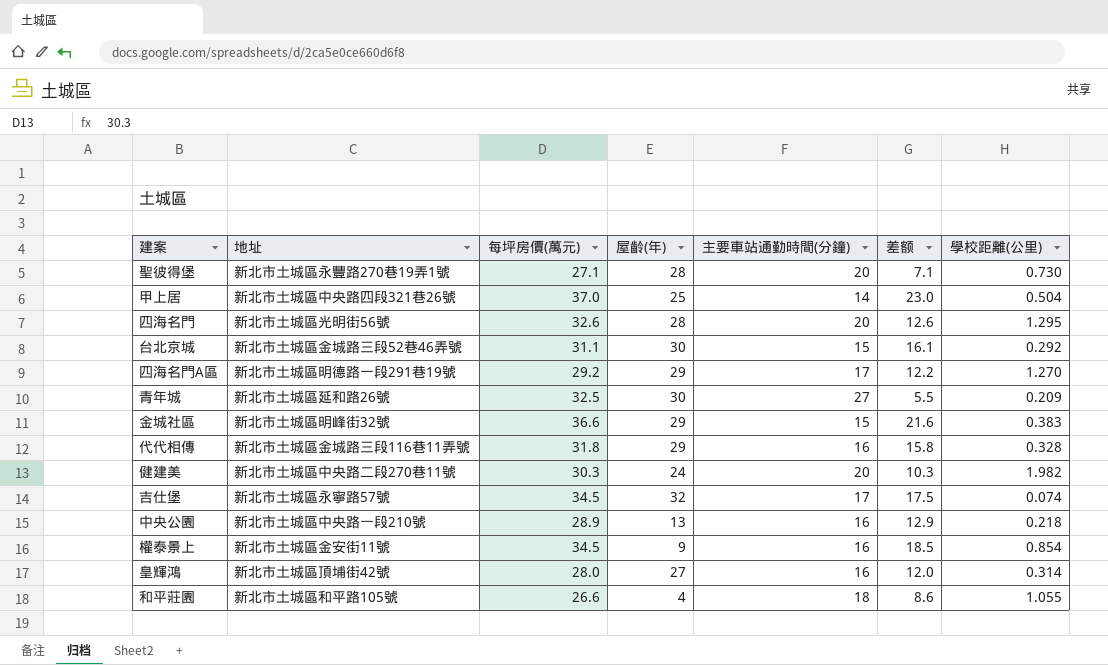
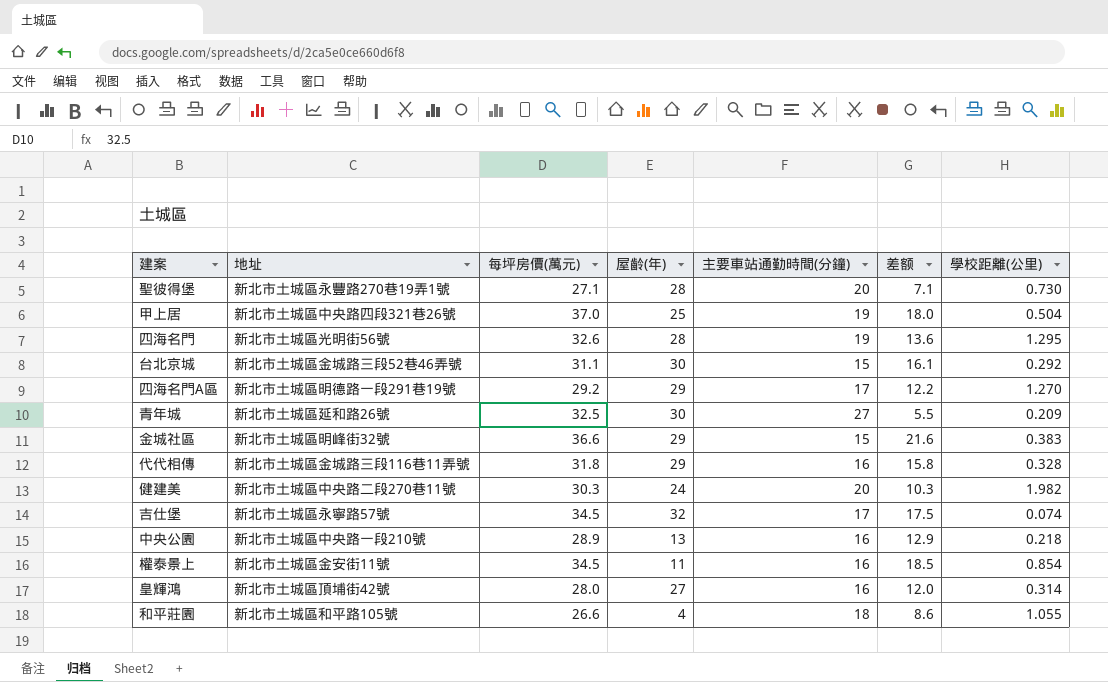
甲上居 | 主要車站通勤時間(分鐘): 14 -> 19
甲上居 | 差额: 23.0 -> 18.0
四海名門 | 主要車站通勤時間(分鐘): 20 -> 19
四海名門 | 差额: 12.6 -> 13.6
權泰景上 | 屋齡(年): 9 -> 11

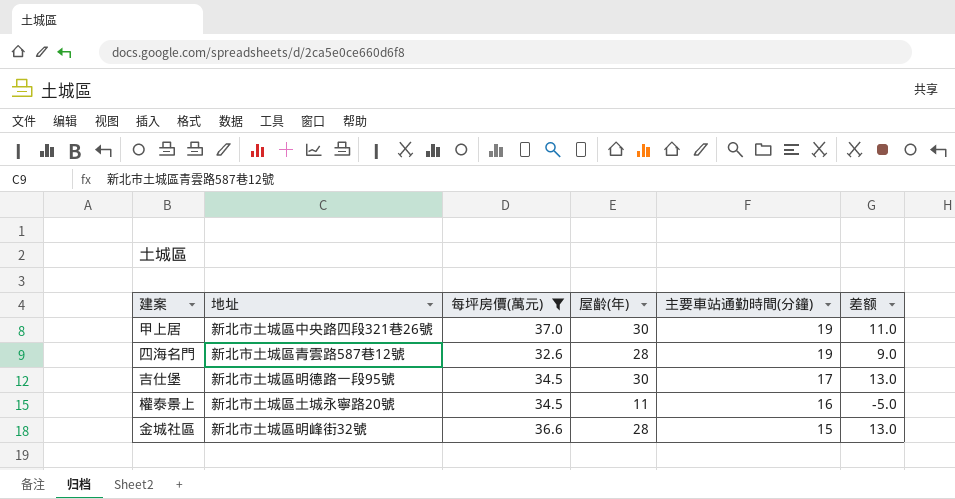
filter: none -> 每坪房價(萬元) >= 32.6
row order: none -> 主要車站通勤時間(分鐘) descending
column 學校距離(公里) | position: 7 -> none
column 差额 | formula: [每坪房價(萬元)] - [主要車站通勤時間(分鐘)] -> [屋齡(年)] - [主要車站通勤時間(分鐘)]
甲上居 | 屋齡(年): 25 -> 30
四海名門 | 地址: 新北市土城區光明街56號 -> 新北市土城區青雲路587巷12號
吉仕堡 | 地址: 新北市土城區永寧路57號 -> 新北市土城區明德路一段95號
吉仕堡 | 屋齡(年): 32 -> 30
權泰景上 | 地址: 新北市土城區金安街11號 -> 新北市土城區土城永寧路20號
金城社區 | 屋齡(年): 29 -> 28

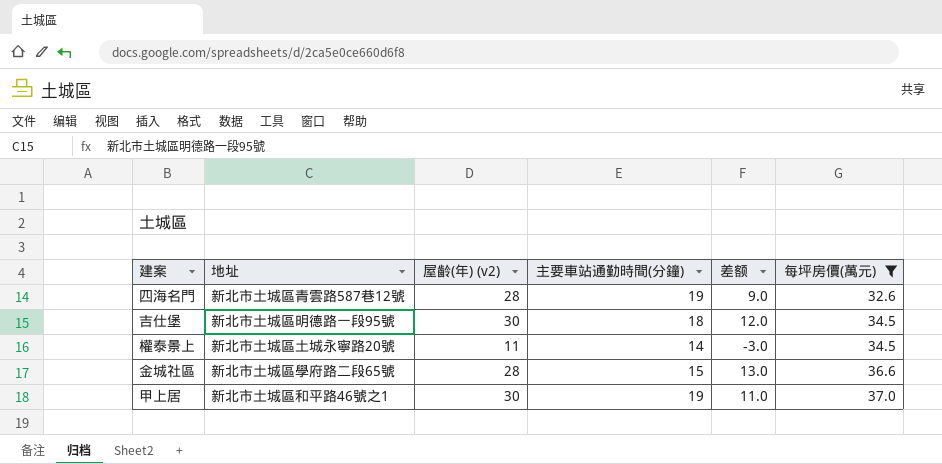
row order: 主要車站通勤時間(分鐘) descending -> 每坪房價(萬元) ascending
column name: 屋齡(年) -> 屋齡(年) (v2)
column 每坪房價(萬元) | position: 3 -> 6
吉仕堡 | 主要車站通勤時間(分鐘): 17 -> 18
吉仕堡 | 差额: 13.0 -> 12.0
權泰景上 | 主要車站通勤時間(分鐘): 16 -> 14
權泰景上 | 差额: -5.0 -> -3.0
金城社區 | 地址: 新北市土城區明峰街32號 -> 新北市土城區學府路二段65號
甲上居 | 地址: 新北市土城區中央路四段321巷26號 -> 新北市土城區和平路46號之1

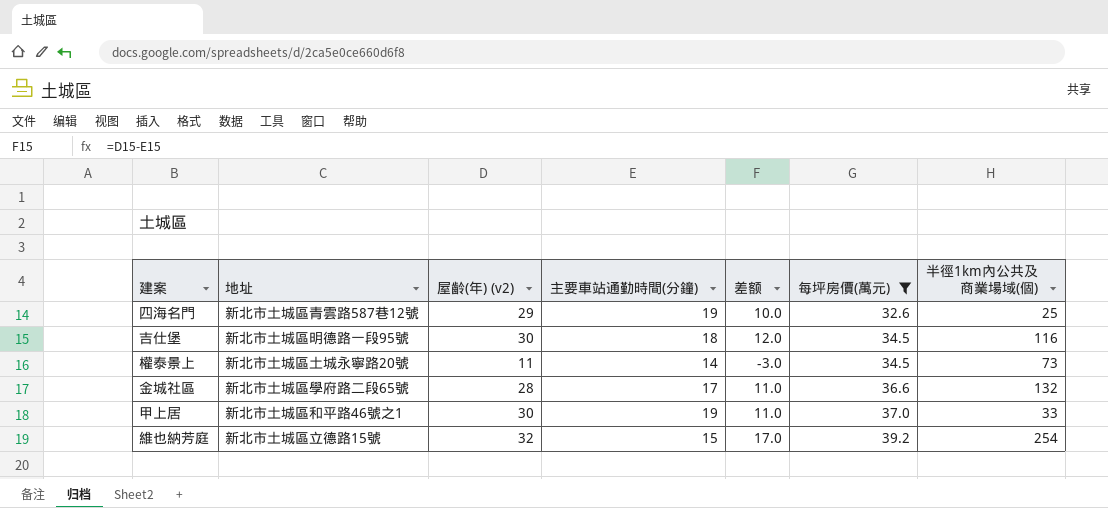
column 半徑1km內公共及商業場域(個) | position: none -> 7
四海名門 | 屋齡(年) (v2): 28 -> 29
四海名門 | 差额: 9.0 -> 10.0
金城社區 | 主要車站通勤時間(分鐘): 15 -> 17
金城社區 | 差额: 13.0 -> 11.0
row 維也納芳庭: none -> 新北市土城區立德路15號 | 32 | 15 | 17.0 | 39.2 | 254

